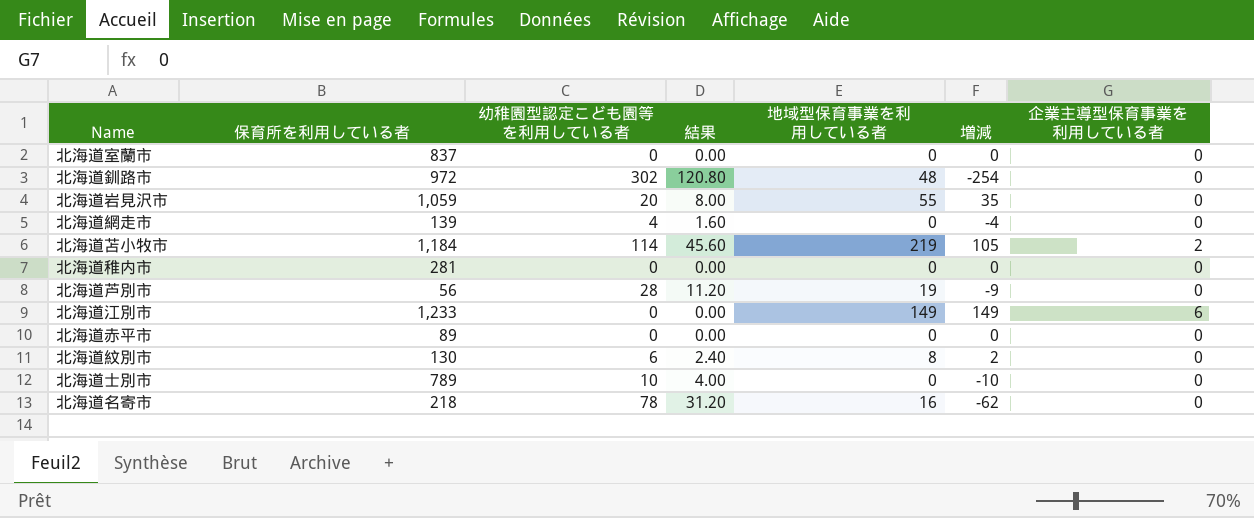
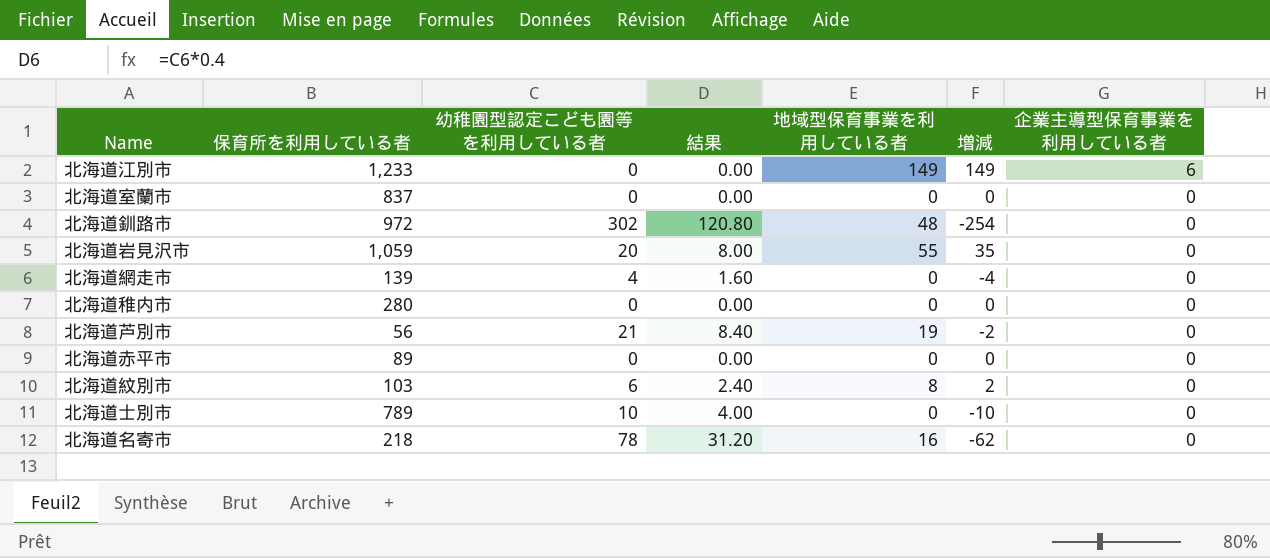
row order: none -> 企業主導型保育事業を利用している者 descending
row 北海道苫小牧市: 1,184 | 114 | 45.60 | 219 | 105 | 2 -> none
北海道稚内市 | 保育所を利用している者: 281 -> 280
北海道芦別市 | 幼稚園型認定こども園等を利用している者: 28 -> 21
北海道芦別市 | 結果: 11.20 -> 8.40
北海道芦別市 | 増減: -9 -> -2
北海道紋別市 | 保育所を利用している者: 130 -> 103

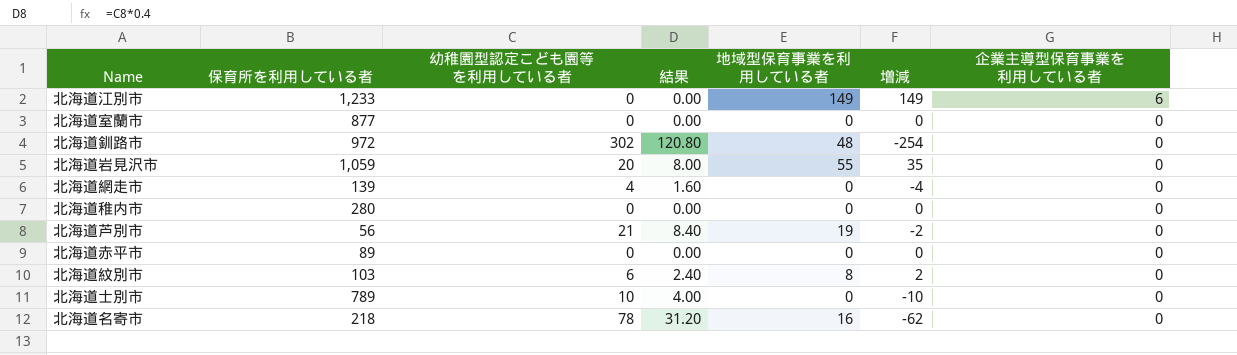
北海道室蘭市 | 保育所を利用している者: 837 -> 877

